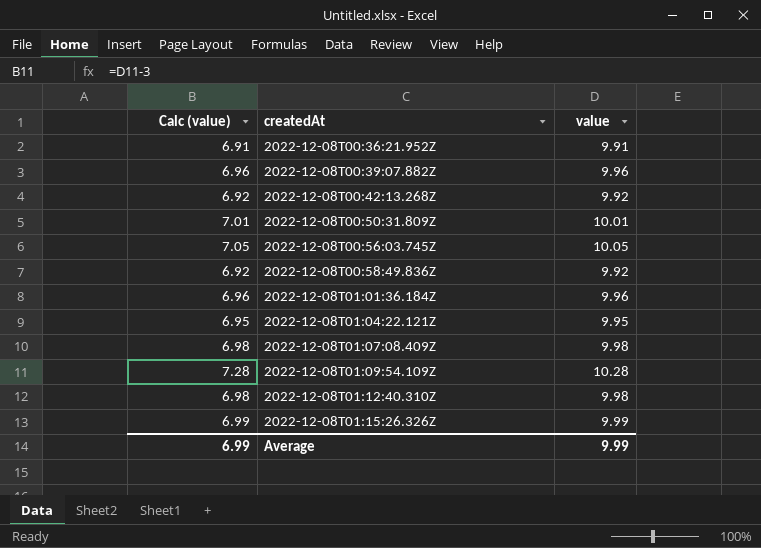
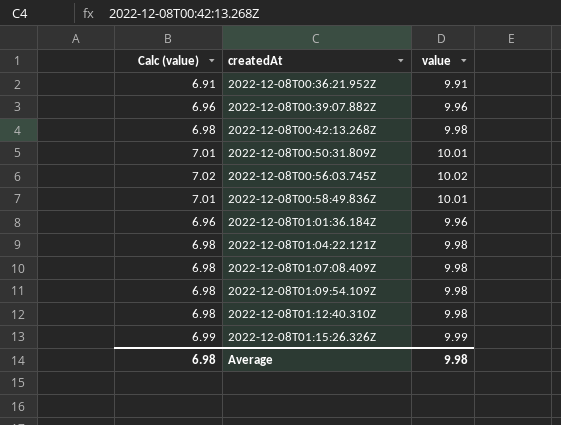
2022-12-08T00:42:13.268Z | Calc (value): 6.92 -> 6.98
2022-12-08T00:42:13.268Z | value: 9.92 -> 9.98
2022-12-08T00:56:03.745Z | Calc (value): 7.05 -> 7.02
2022-12-08T00:56:03.745Z | value: 10.05 -> 10.02
2022-12-08T00:58:49.836Z | Calc (value): 6.92 -> 7.01
2022-12-08T00:58:49.836Z | value: 9.92 -> 10.01
2022-12-08T01:04:22.121Z | Calc (value): 6.95 -> 6.98
2022-12-08T01:04:22.121Z | value: 9.95 -> 9.98
2022-12-08T01:09:54.109Z | Calc (value): 7.28 -> 6.98
2022-12-08T01:09:54.109Z | value: 10.28 -> 9.98
Average | Calc (value): 6.99 -> 6.98
Average | value: 9.99 -> 9.98

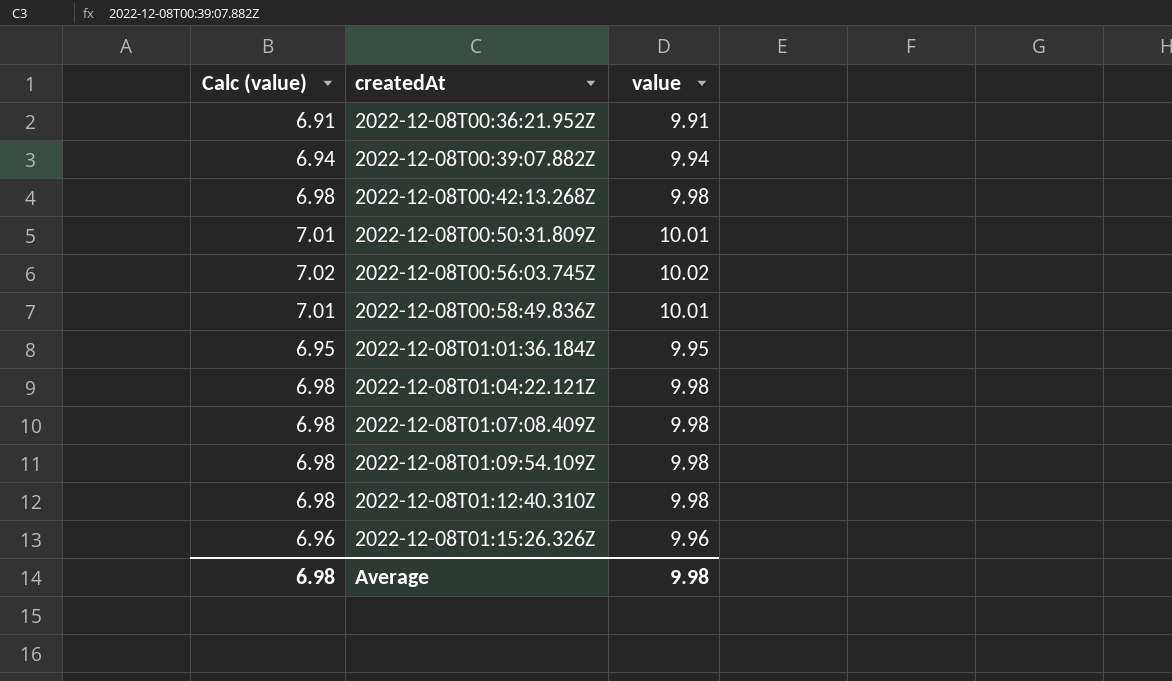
2022-12-08T00:39:07.882Z | Calc (value): 6.96 -> 6.94
2022-12-08T00:39:07.882Z | value: 9.96 -> 9.94
2022-12-08T01:01:36.184Z | Calc (value): 6.96 -> 6.95
2022-12-08T01:01:36.184Z | value: 9.96 -> 9.95
2022-12-08T01:15:26.326Z | Calc (value): 6.99 -> 6.96
2022-12-08T01:15:26.326Z | value: 9.99 -> 9.96

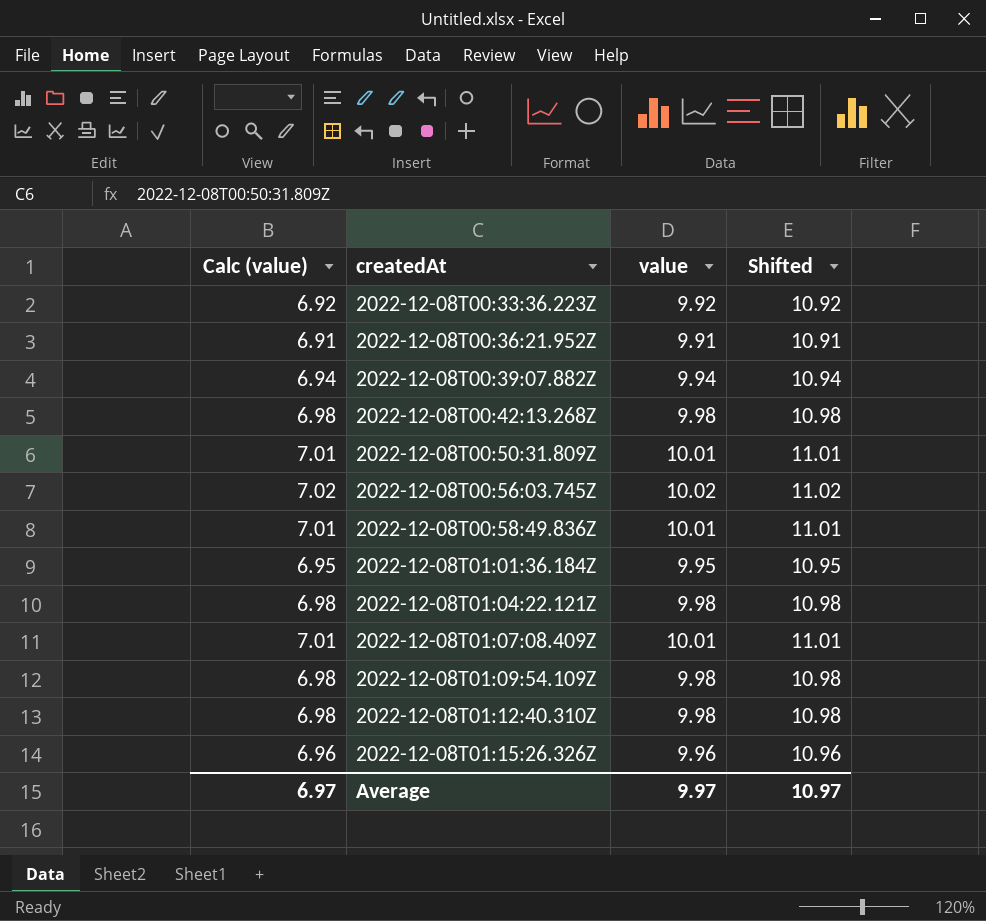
column Shifted | formula: none -> [value] + 1
row 2022-12-08T00:33:36.223Z: none -> 6.92 | 9.92 | 10.92
2022-12-08T01:07:08.409Z | Calc (value): 6.98 -> 7.01
2022-12-08T01:07:08.409Z | value: 9.98 -> 10.01
Average | Calc (value): 6.98 -> 6.97
Average | value: 9.98 -> 9.97

